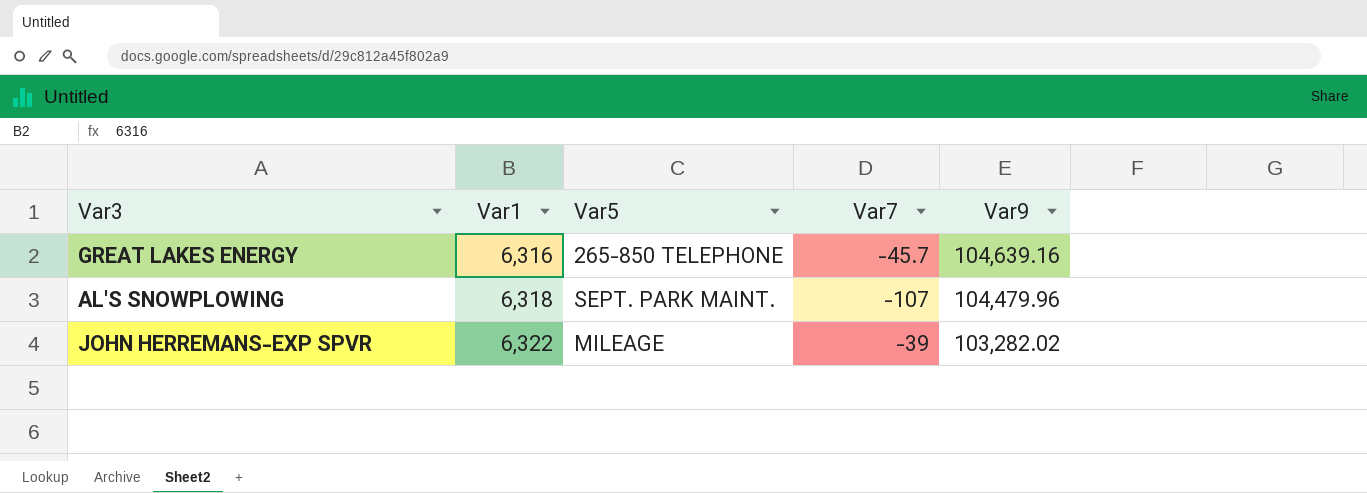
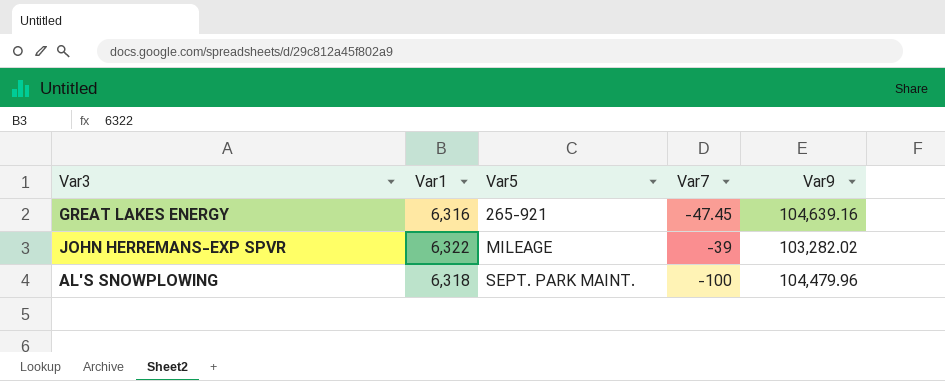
row order: Var1 ascending -> Var5 ascending
GREAT LAKES ENERGY | Var5: 265-850 TELEPHONE -> 265-921
GREAT LAKES ENERGY | Var7: -45.7 -> -47.45
AL'S SNOWPLOWING | Var7: -107 -> -100

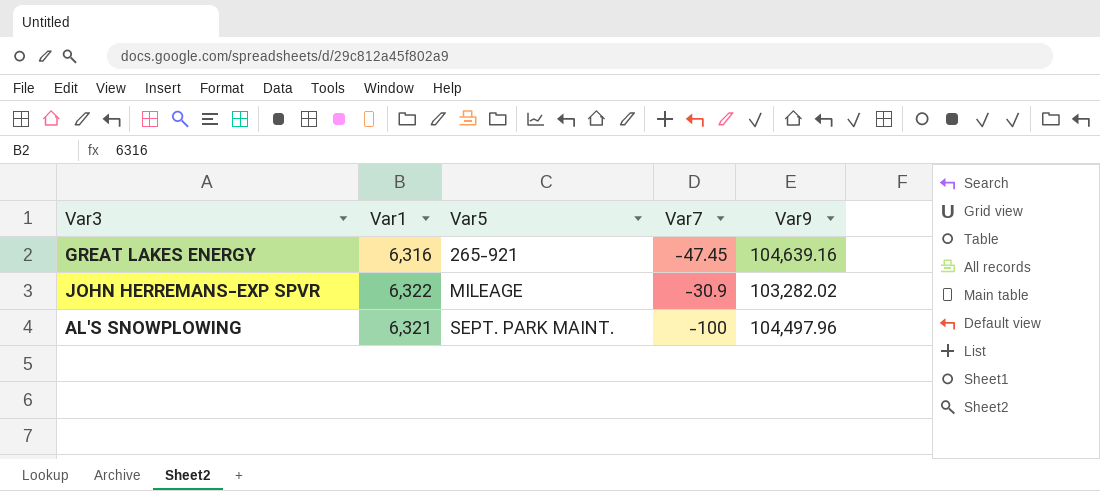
JOHN HERREMANS-EXP SPVR | Var7: -39 -> -30.9
AL'S SNOWPLOWING | Var1: 6,318 -> 6,321
AL'S SNOWPLOWING | Var9: 104,479.96 -> 104,497.96

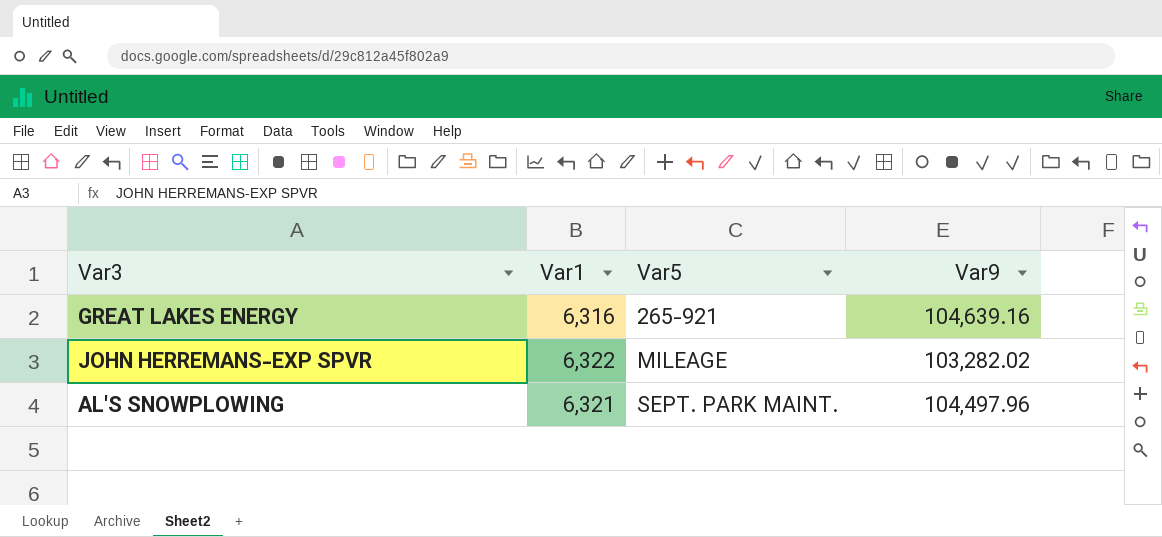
column Var7 | position: 4 -> none

